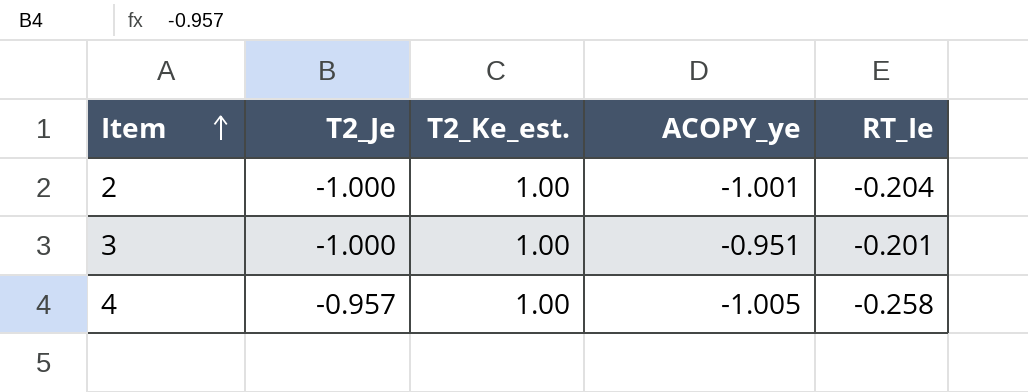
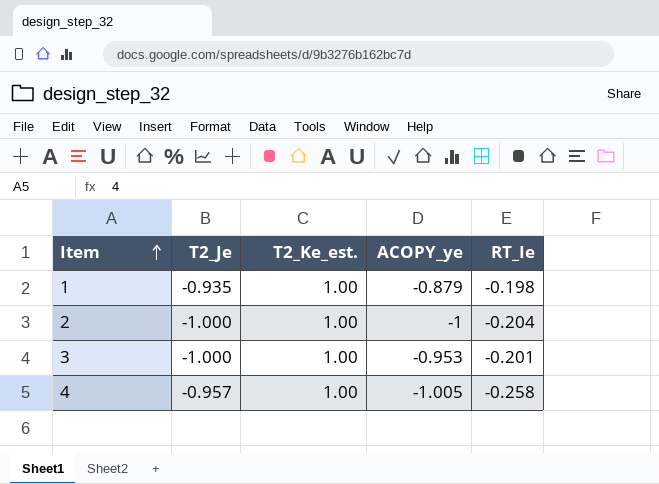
row 1: none -> -0.935 | 1.00 | -0.879 | -0.198
2 | ACOPY_ye: -1.001 -> -1
3 | ACOPY_ye: -0.951 -> -0.953

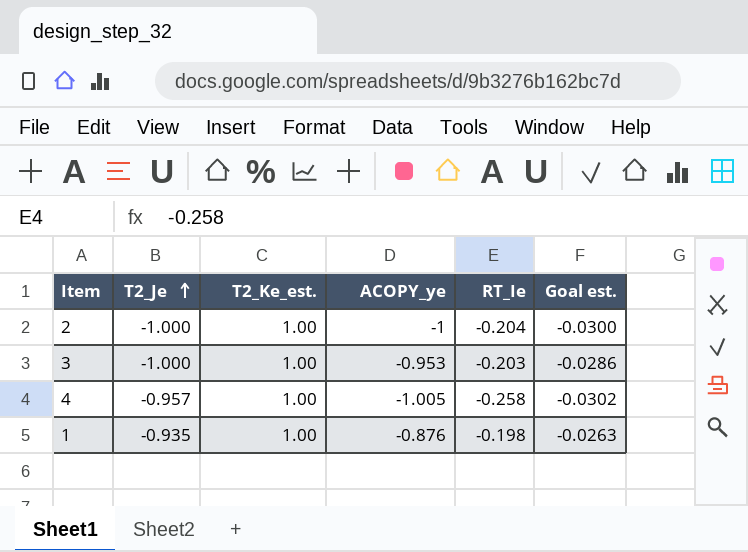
row order: Item ascending -> T2_Je ascending
column Goal est. | formula: none -> [ACOPY_ye] * 0.03
3 | RT_Ie: -0.201 -> -0.203
1 | ACOPY_ye: -0.879 -> -0.876

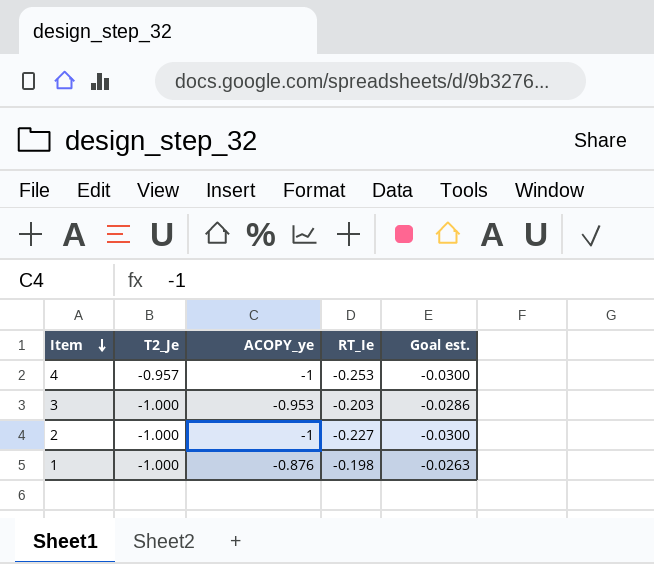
row order: T2_Je ascending -> Item descending
column T2_Ke_est. | position: 3 -> none
4 | ACOPY_ye: -1.005 -> -1
4 | RT_Ie: -0.258 -> -0.253
4 | Goal est.: -0.0302 -> -0.0300
2 | RT_Ie: -0.204 -> -0.227
1 | T2_Je: -0.935 -> -1.000

